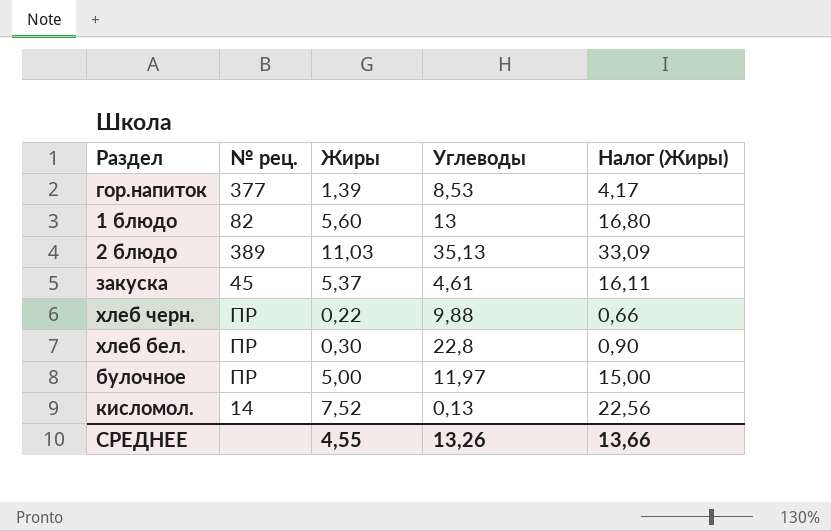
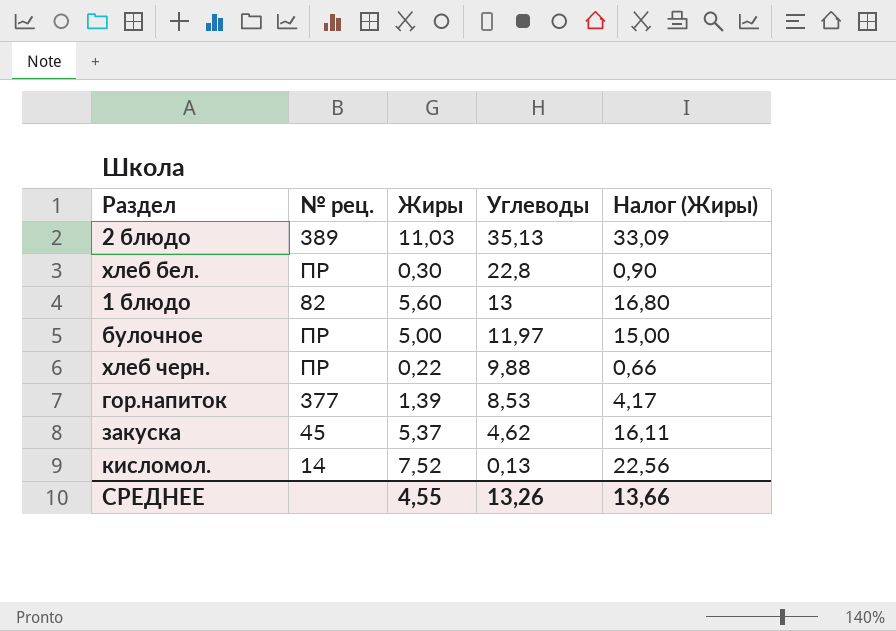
row order: none -> Углеводы descending
закуска | Углеводы: 4,61 -> 4,62

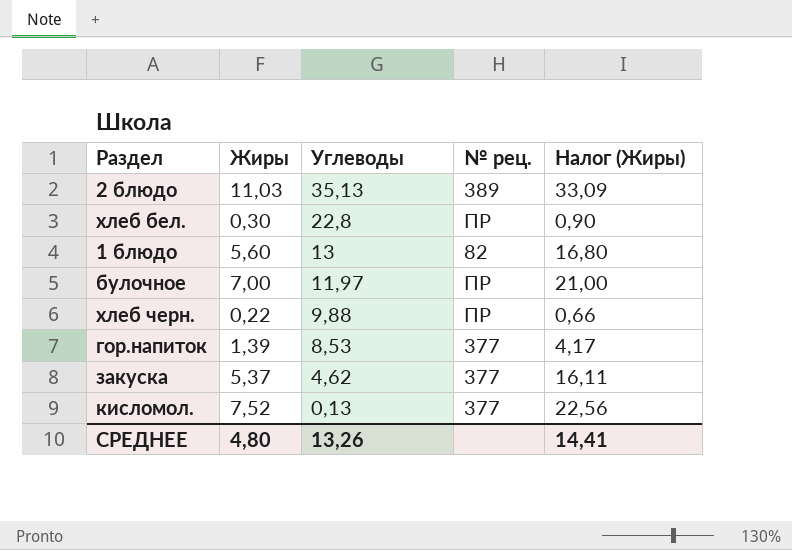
column № рец. | position: 2 -> 4
булочное | Жиры: 5,00 -> 7,00
булочное | Налог (Жиры): 15,00 -> 21,00
закуска | № рец.: 45 -> 377
кисломол. | № рец.: 14 -> 377
СРЕДНЕЕ | Жиры: 4,55 -> 4,80
СРЕДНЕЕ | Налог (Жиры): 13,66 -> 14,41

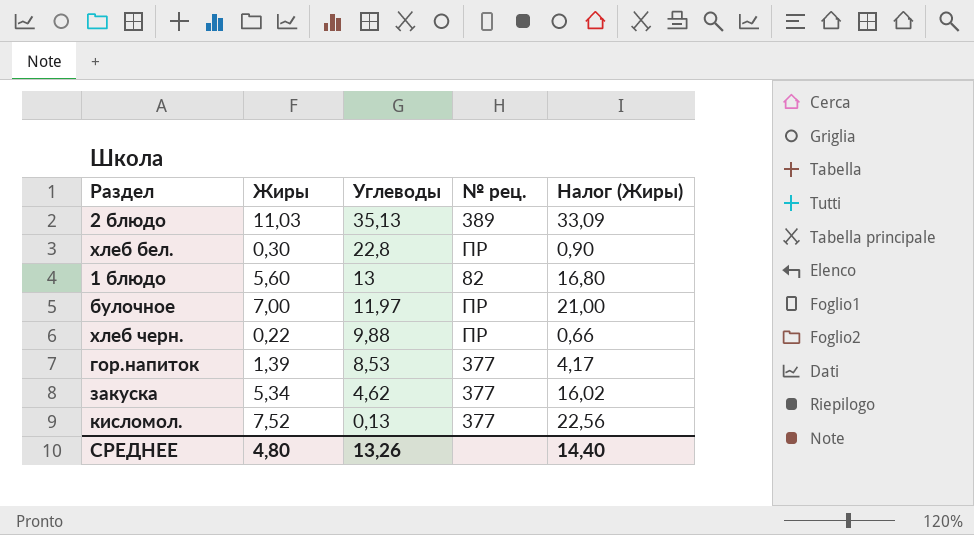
закуска | Жиры: 5,37 -> 5,34
закуска | Налог (Жиры): 16,11 -> 16,02
СРЕДНЕЕ | Налог (Жиры): 14,41 -> 14,40

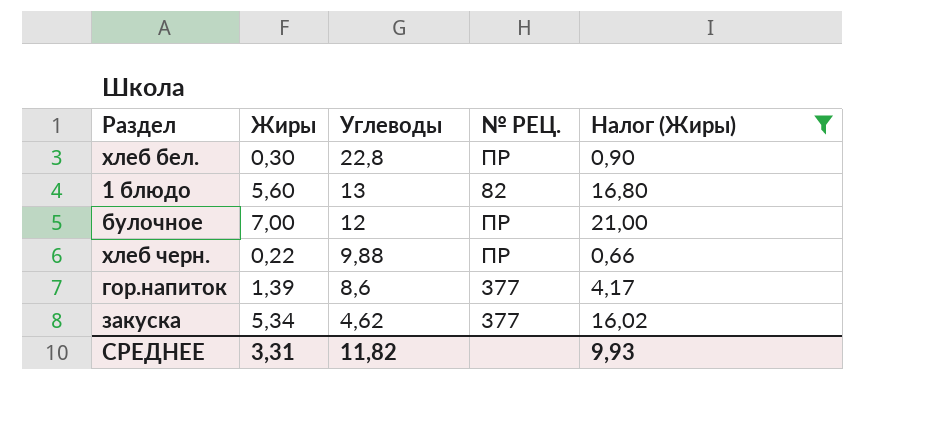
filter: none -> Налог (Жиры) <= 21,00
column name: № рец. -> № РЕЦ.
булочное | Углеводы: 11,97 -> 12
гор.напиток | Углеводы: 8,53 -> 8,6
СРЕДНЕЕ | Жиры: 4,80 -> 3,31
СРЕДНЕЕ | Углеводы: 13,26 -> 11,82
СРЕДНЕЕ | Налог (Жиры): 14,40 -> 9,93

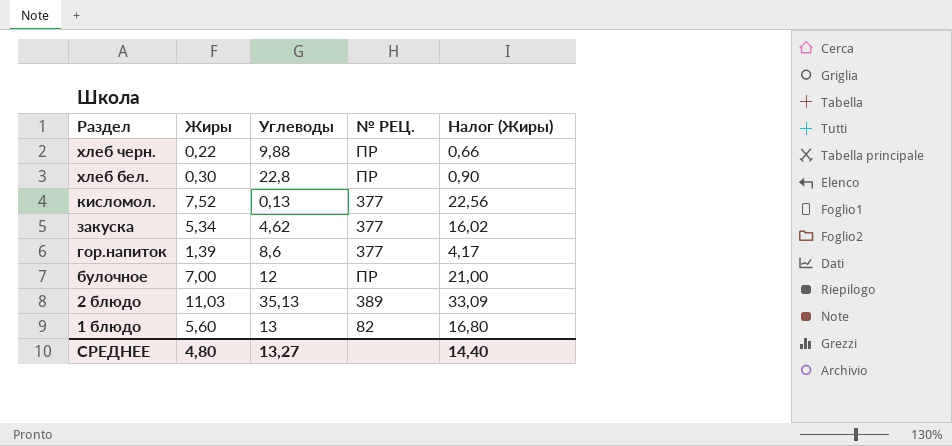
filter: Налог (Жиры) <= 21,00 -> none
row order: Углеводы descending -> Раздел descending
СРЕДНЕЕ | Жиры: 3,31 -> 4,80
СРЕДНЕЕ | Углеводы: 11,82 -> 13,27
СРЕДНЕЕ | Налог (Жиры): 9,93 -> 14,40

